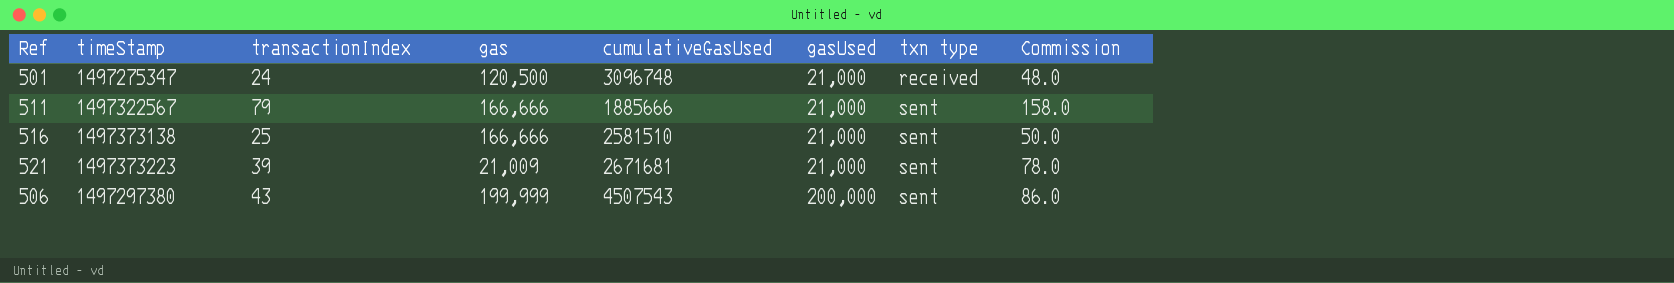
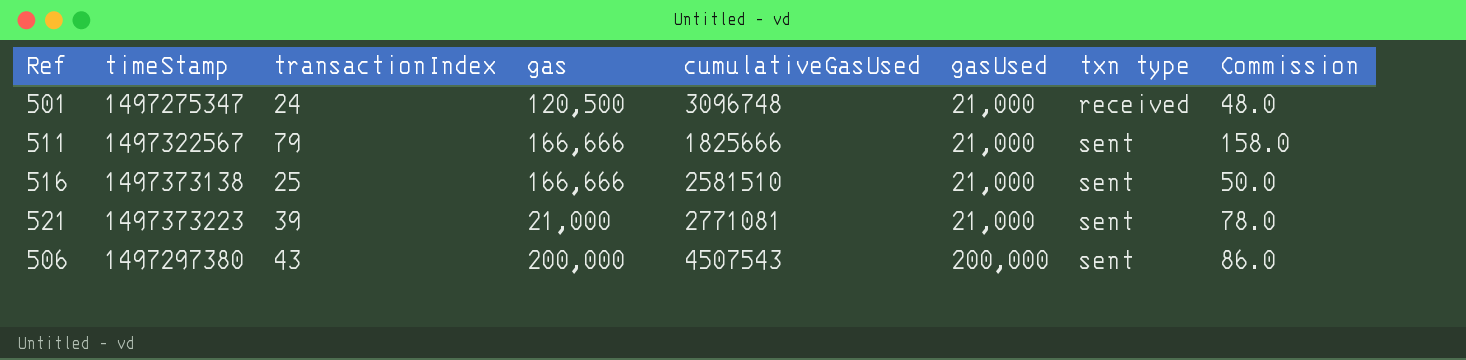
511 | cumulativeGasUsed: 1885666 -> 1825666
521 | gas: 21,009 -> 21,000
521 | cumulativeGasUsed: 2671681 -> 2771081
506 | gas: 199,999 -> 200,000

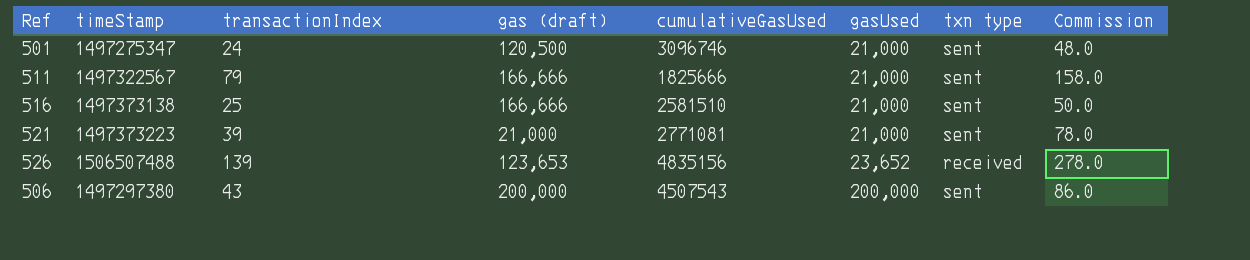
column name: gas -> gas (draft)
501 | cumulativeGasUsed: 3096748 -> 3096746
501 | txn type: received -> sent
row 526: none -> 1506507488 | 139 | 123,653 | 4835156 | 23,652 | received | 278.0

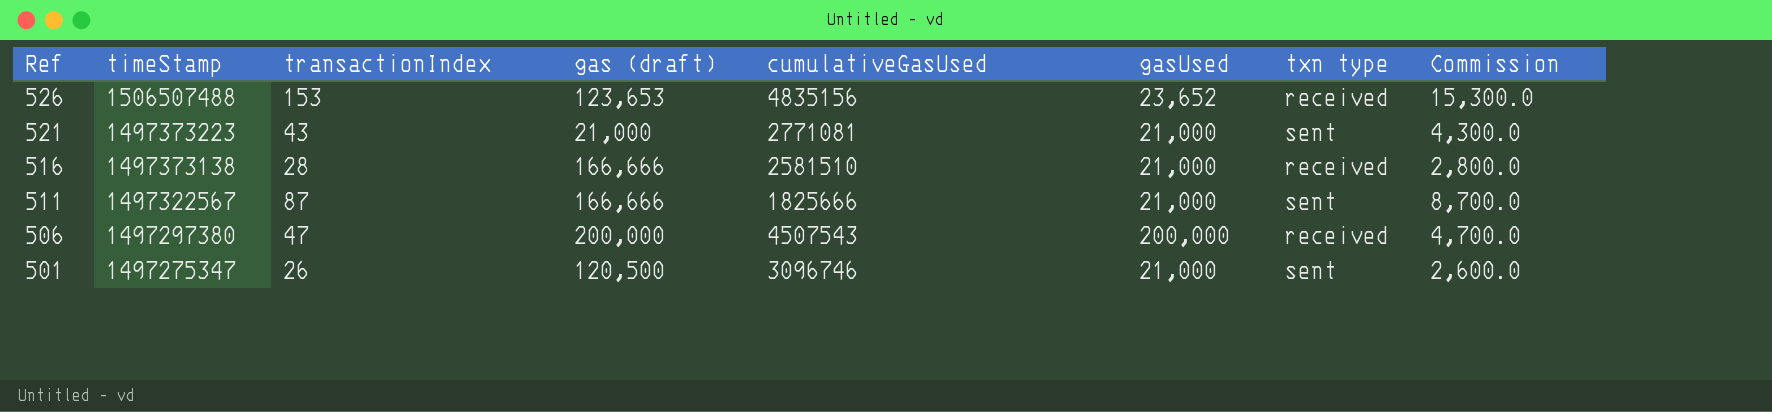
row order: gasUsed ascending -> Ref descending
column Commission | formula: [transactionIndex] * 2 -> [transactionIndex] * 100
526 | transactionIndex: 139 -> 153
521 | transactionIndex: 39 -> 43
516 | transactionIndex: 25 -> 28
516 | txn type: sent -> received
511 | transactionIndex: 79 -> 87
506 | transactionIndex: 43 -> 47
506 | txn type: sent -> received
501 | transactionIndex: 24 -> 26

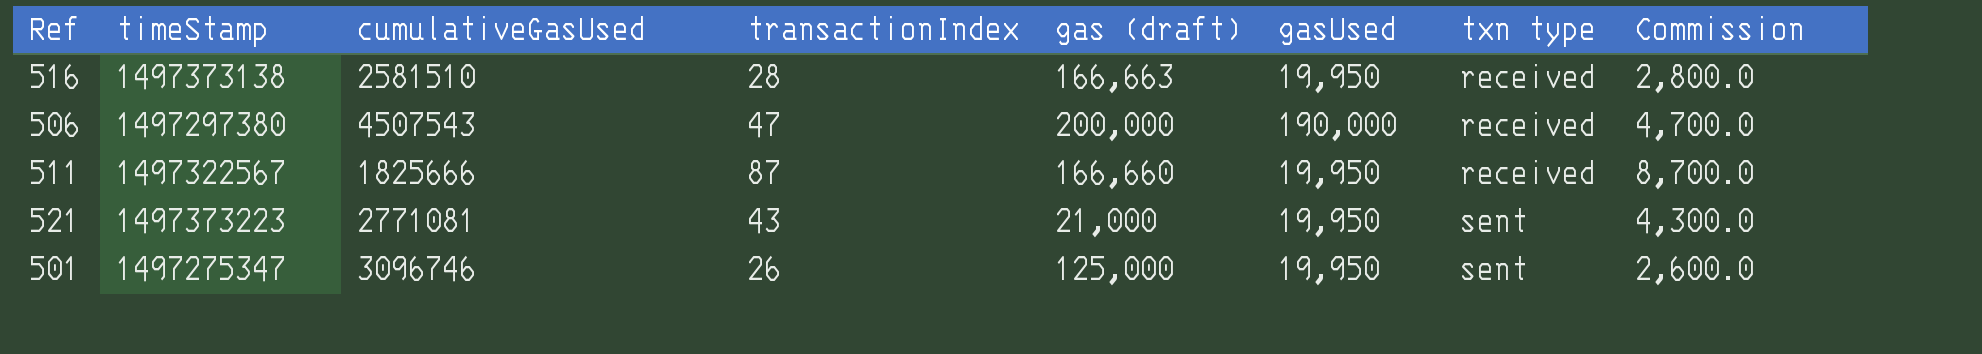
row order: Ref descending -> txn type ascending
column cumulativeGasUsed | position: 5 -> 3
row 526: 1506507488 | 153 | 123,653 | 4835156 | 23,652 | received | 15,300.0 -> none
516 | gas (draft): 166,666 -> 166,663
516 | gasUsed: 21,000 -> 19,950
506 | gasUsed: 200,000 -> 190,000
511 | gas (draft): 166,666 -> 166,660
511 | gasUsed: 21,000 -> 19,950
511 | txn type: sent -> received
521 | gasUsed: 21,000 -> 19,950
501 | gas (draft): 120,500 -> 125,000
501 | gasUsed: 21,000 -> 19,950

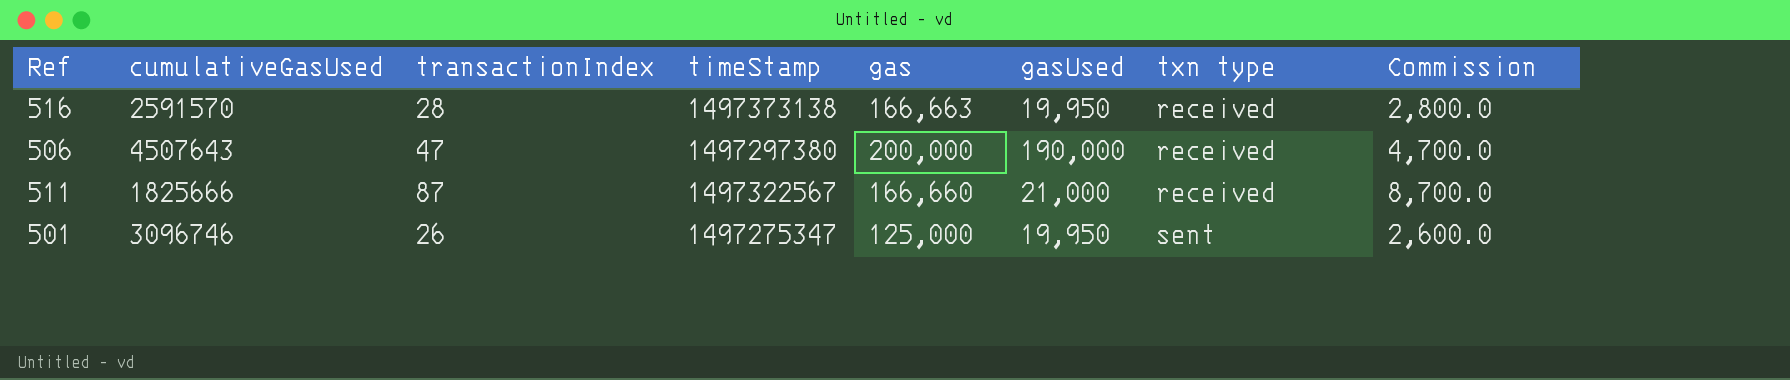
column timeStamp | position: 2 -> 4
column name: gas (draft) -> gas
row 521: 1497373223 | 2771081 | 43 | 21,000 | 19,950 | sent | 4,300.0 -> none
516 | cumulativeGasUsed: 2581510 -> 2591570
506 | cumulativeGasUsed: 4507543 -> 4507643
511 | gasUsed: 19,950 -> 21,000

